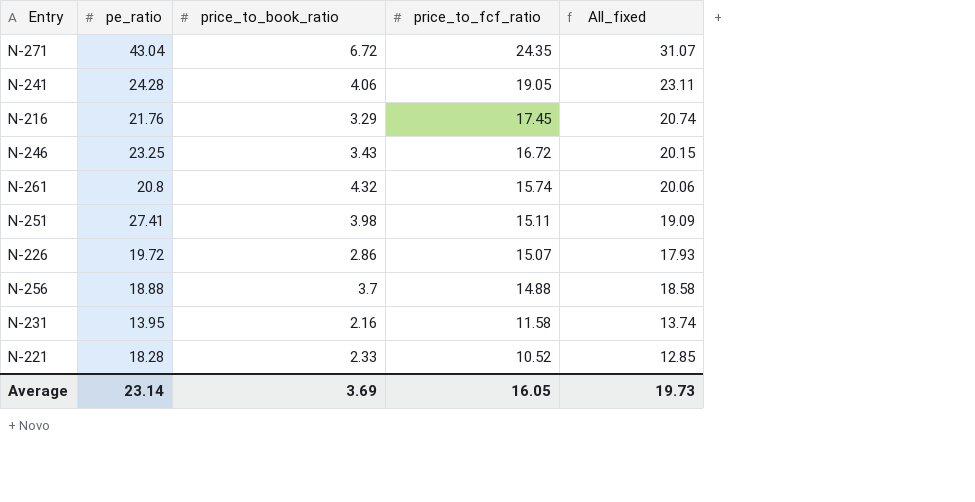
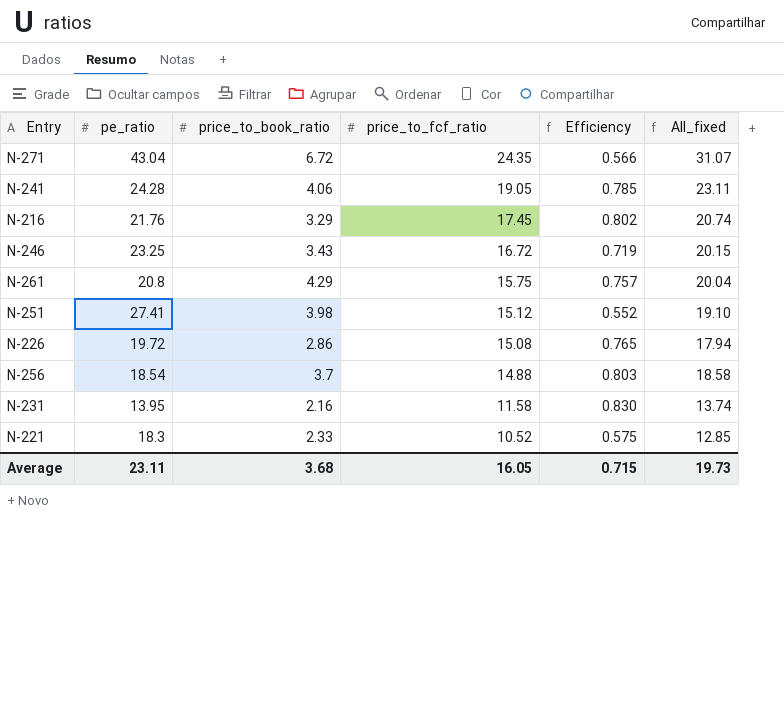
column Efficiency | formula: none -> [price_to_fcf_ratio] / [pe_ratio]
N-261 | price_to_book_ratio: 4.32 -> 4.29
N-261 | price_to_fcf_ratio: 15.74 -> 15.75
N-261 | All_fixed: 20.06 -> 20.04
N-251 | price_to_fcf_ratio: 15.11 -> 15.12
N-251 | All_fixed: 19.09 -> 19.10
N-226 | price_to_fcf_ratio: 15.07 -> 15.08
N-226 | All_fixed: 17.93 -> 17.94
N-256 | pe_ratio: 18.88 -> 18.54
N-221 | pe_ratio: 18.28 -> 18.3
Average | pe_ratio: 23.14 -> 23.11
Average | price_to_book_ratio: 3.69 -> 3.68

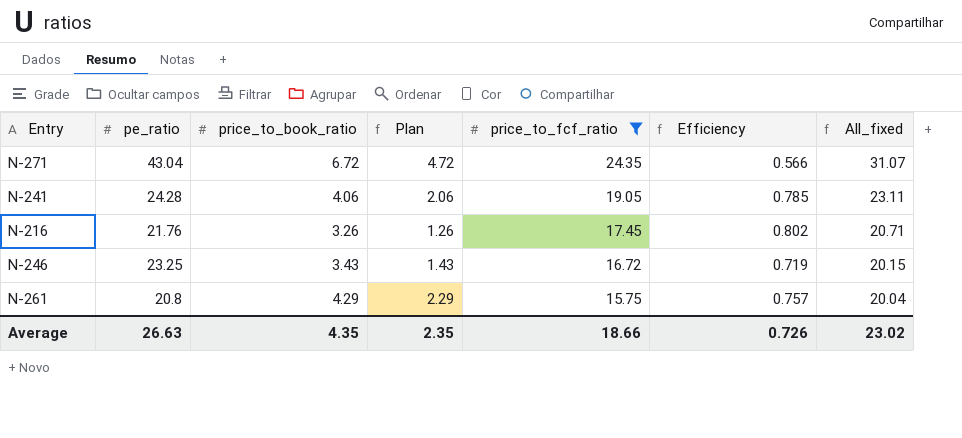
filter: none -> price_to_fcf_ratio >= 15.75
column Plan | formula: none -> [price_to_book_ratio] - 2
N-216 | price_to_book_ratio: 3.29 -> 3.26
N-216 | All_fixed: 20.74 -> 20.71
Average | pe_ratio: 23.11 -> 26.63
Average | price_to_book_ratio: 3.68 -> 4.35
Average | price_to_fcf_ratio: 16.05 -> 18.66
Average | Efficiency: 0.715 -> 0.726
Average | All_fixed: 19.73 -> 23.02

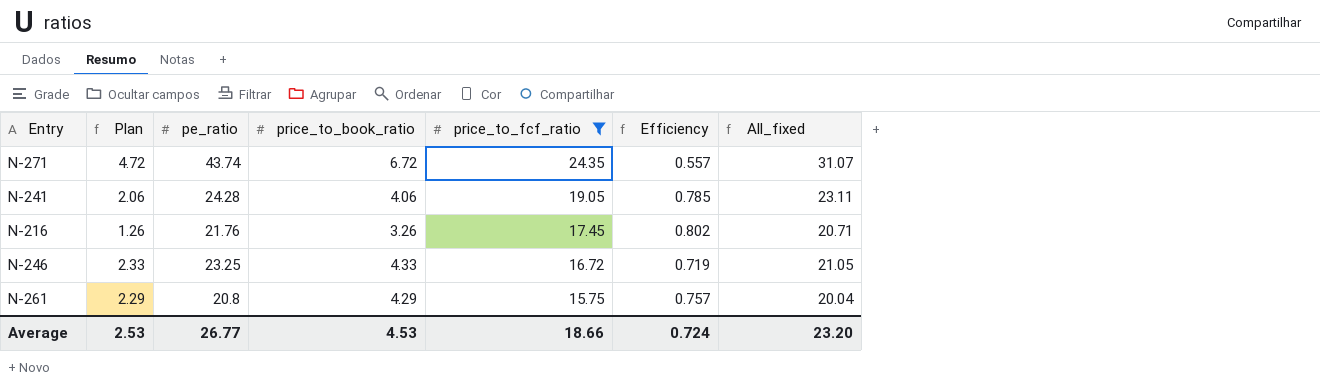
column Plan | position: 4 -> 2
N-271 | pe_ratio: 43.04 -> 43.74
N-271 | Efficiency: 0.566 -> 0.557
N-246 | Plan: 1.43 -> 2.33
N-246 | price_to_book_ratio: 3.43 -> 4.33
N-246 | All_fixed: 20.15 -> 21.05
Average | Plan: 2.35 -> 2.53
Average | pe_ratio: 26.63 -> 26.77
Average | price_to_book_ratio: 4.35 -> 4.53
Average | Efficiency: 0.726 -> 0.724
Average | All_fixed: 23.02 -> 23.20

